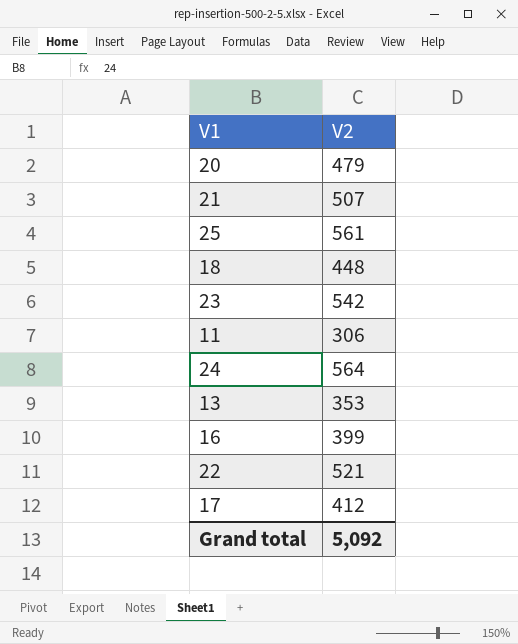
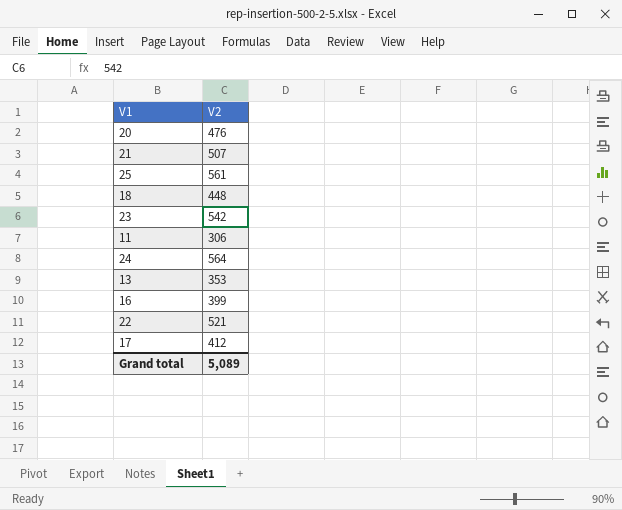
20 | V2: 479 -> 476
Grand total | V2: 5,092 -> 5,089

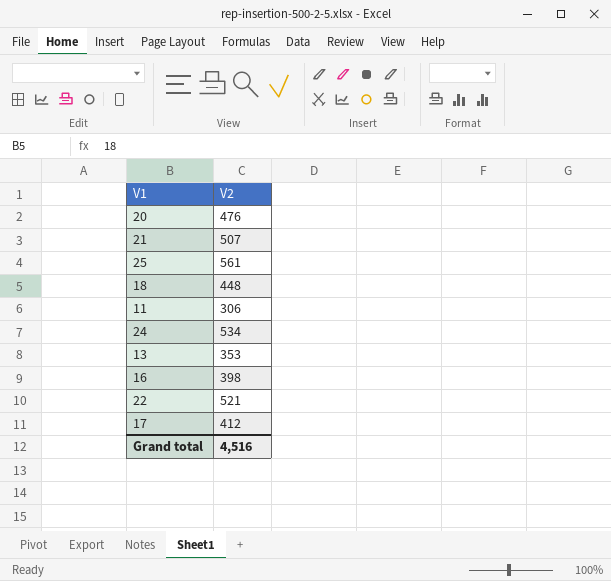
row 23: 542 -> none
24 | V2: 564 -> 534
16 | V2: 399 -> 398
Grand total | V2: 5,089 -> 4,516

